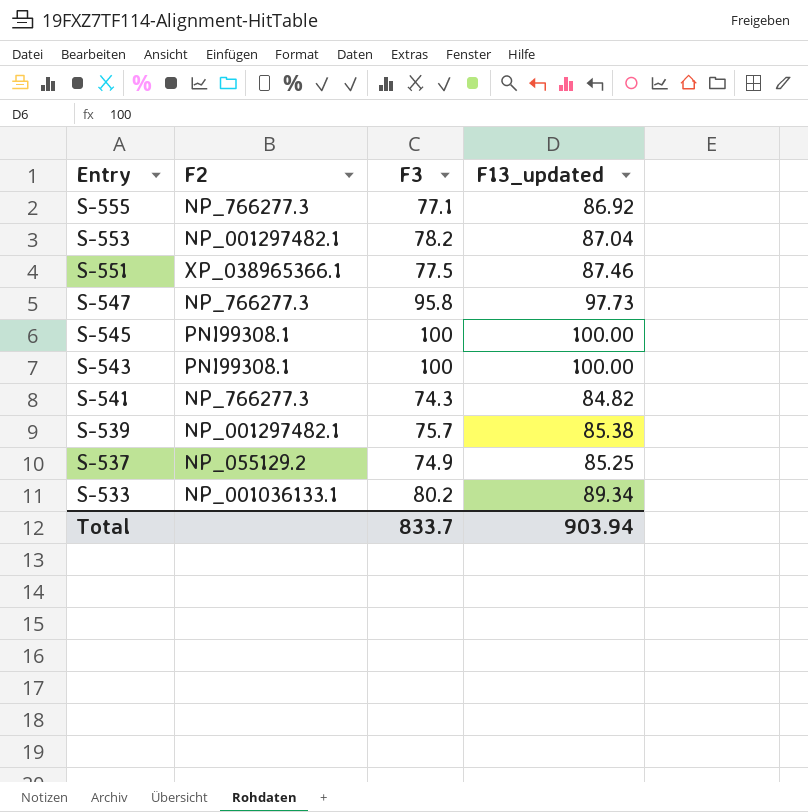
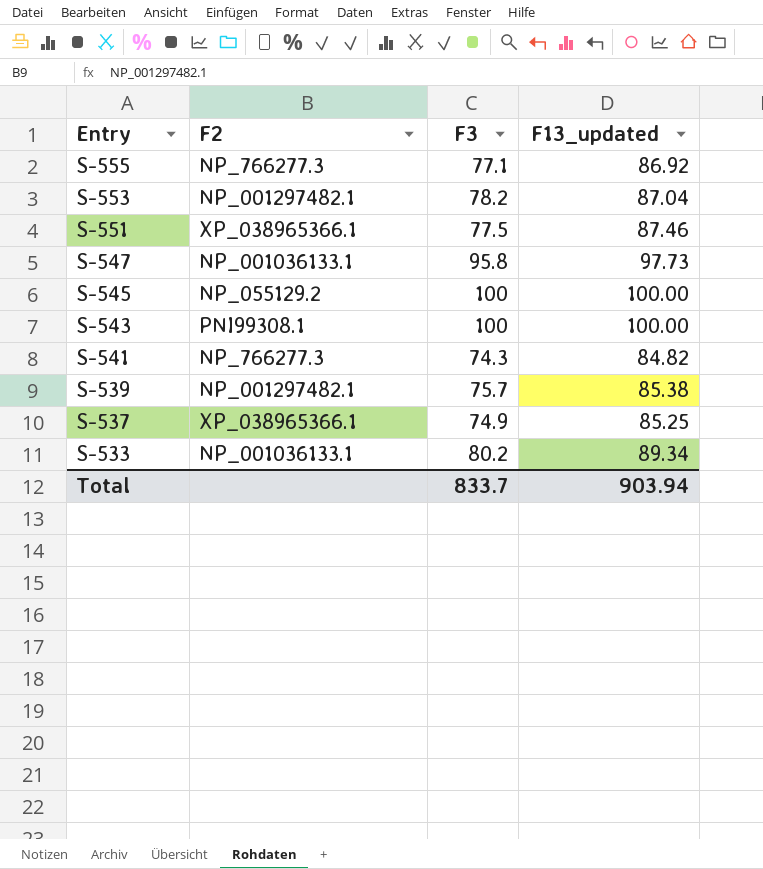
S-547 | F2: NP_766277.3 -> NP_001036133.1
S-545 | F2: PNI99308.1 -> NP_055129.2
S-537 | F2: NP_055129.2 -> XP_038965366.1

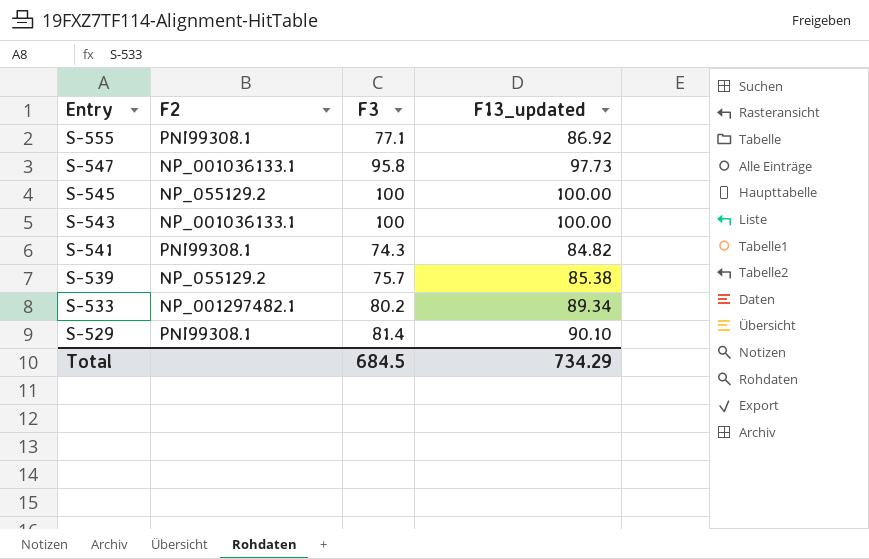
row S-553: NP_001297482.1 | 78.2 | 87.04 -> none
row S-551: XP_038965366.1 | 77.5 | 87.46 -> none
row S-537: XP_038965366.1 | 74.9 | 85.25 -> none
S-555 | F2: NP_766277.3 -> PNI99308.1
S-543 | F2: PNI99308.1 -> NP_001036133.1
S-541 | F2: NP_766277.3 -> PNI99308.1
S-539 | F2: NP_001297482.1 -> NP_055129.2
S-533 | F2: NP_001036133.1 -> NP_001297482.1
row S-529: none -> PNI99308.1 | 81.4 | 90.10
Total | F3: 833.7 -> 684.5
Total | F13_updated: 903.94 -> 734.29

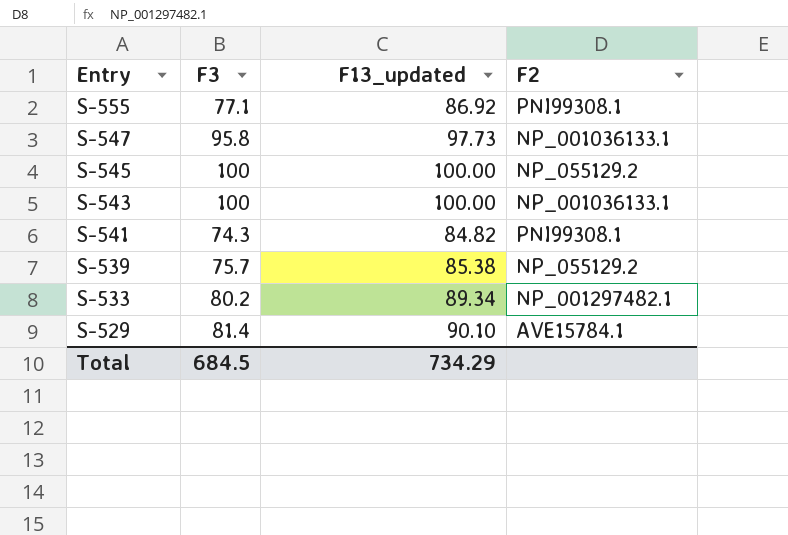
column F2 | position: 2 -> 4
S-529 | F2: PNI99308.1 -> AVE15784.1

